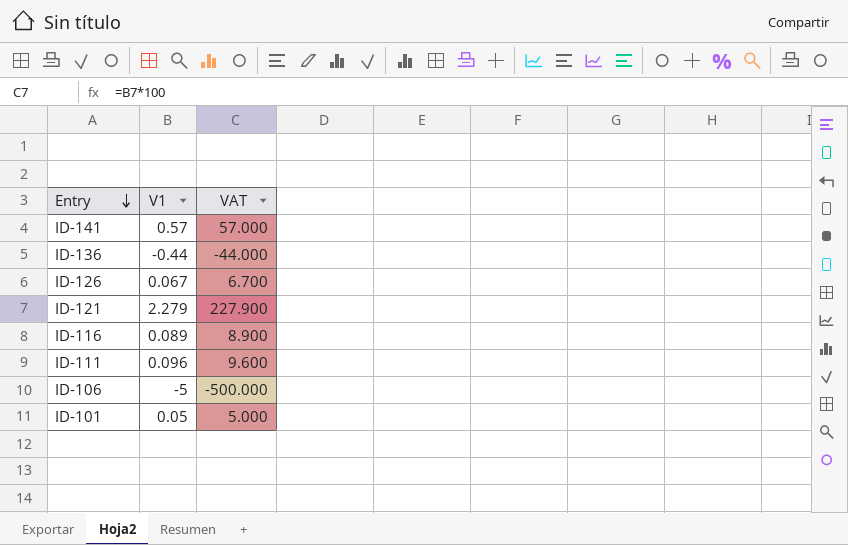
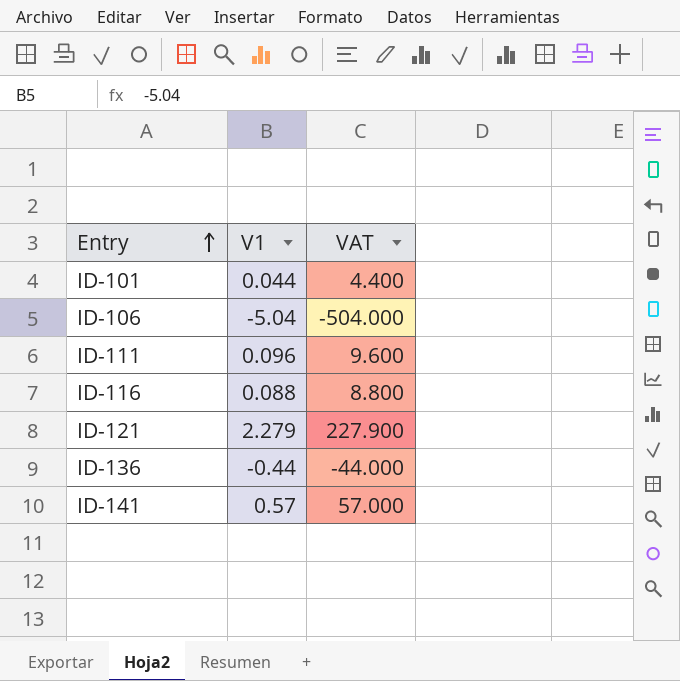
row order: Entry descending -> Entry ascending
row ID-126: 0.067 | 6.700 -> none
ID-101 | V1: 0.05 -> 0.044
ID-101 | VAT: 5.000 -> 4.400
ID-106 | V1: -5 -> -5.04
ID-106 | VAT: -500.000 -> -504.000
ID-116 | V1: 0.089 -> 0.088
ID-116 | VAT: 8.900 -> 8.800

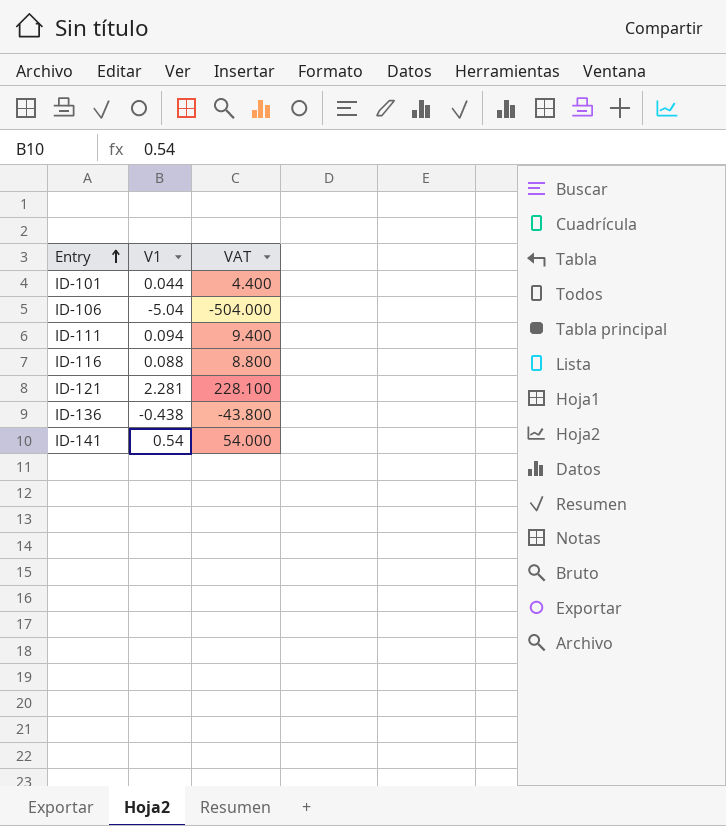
ID-111 | V1: 0.096 -> 0.094
ID-111 | VAT: 9.600 -> 9.400
ID-121 | V1: 2.279 -> 2.281
ID-121 | VAT: 227.900 -> 228.100
ID-136 | V1: -0.44 -> -0.438
ID-136 | VAT: -44.000 -> -43.800
ID-141 | V1: 0.57 -> 0.54
ID-141 | VAT: 57.000 -> 54.000

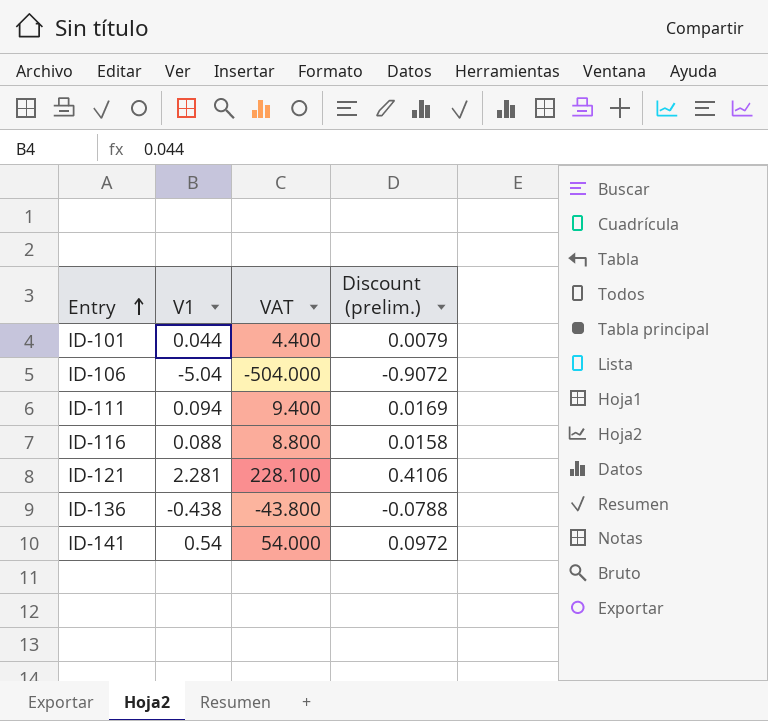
column Discount (prelim.) | formula: none -> [V1] * 0.18

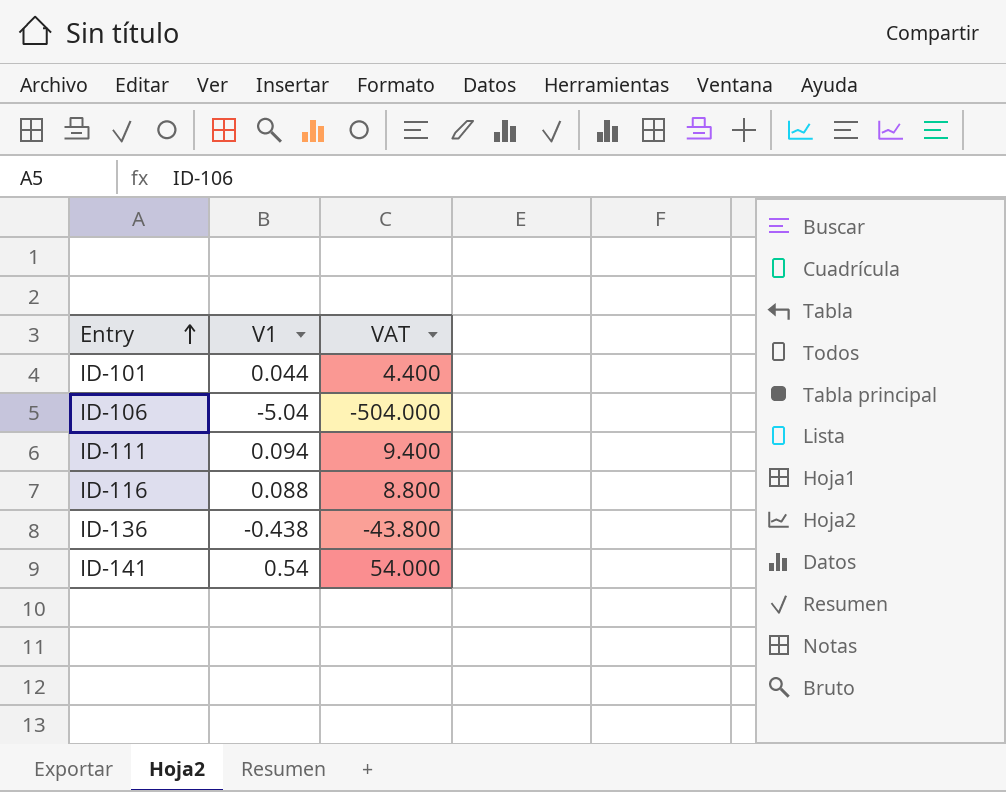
column Discount (prelim.) | formula: [V1] * 0.18 -> none
row ID-121: 2.281 | 228.100 | 0.4106 -> none

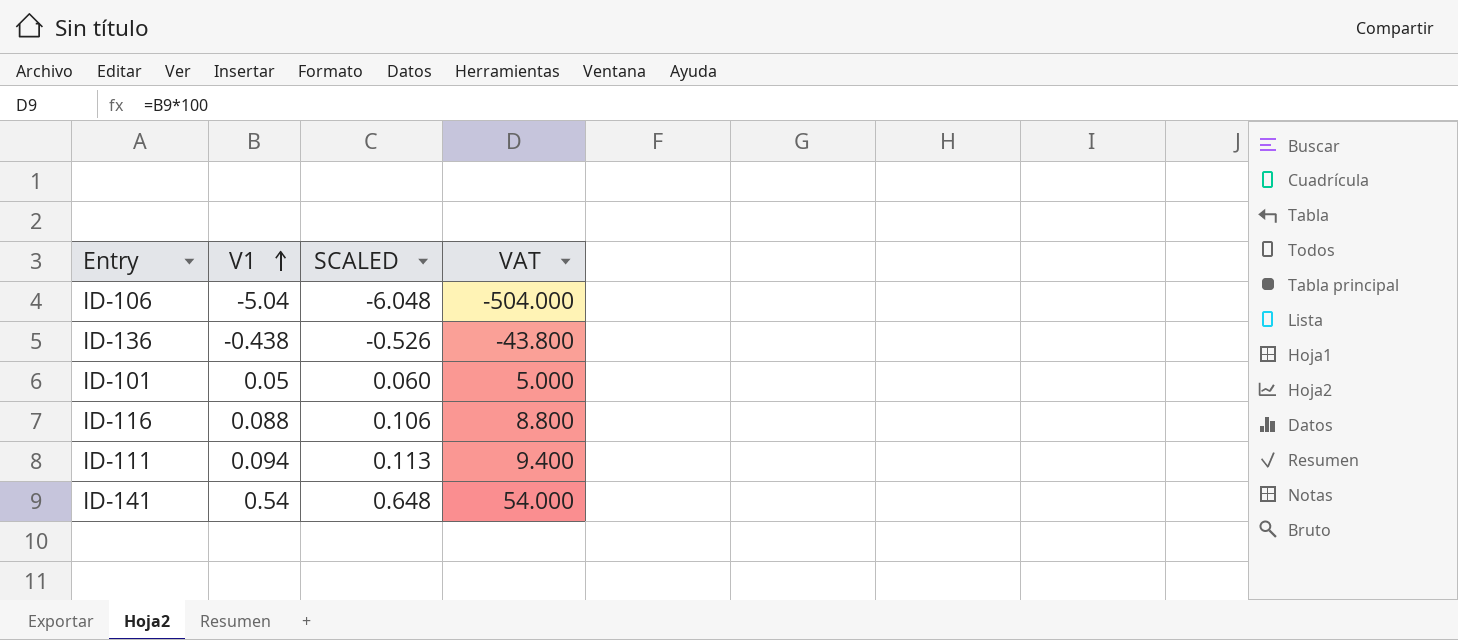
row order: Entry ascending -> V1 ascending
column SCALED | formula: none -> [V1] * 1.2
ID-101 | V1: 0.044 -> 0.05
ID-101 | VAT: 4.400 -> 5.000

